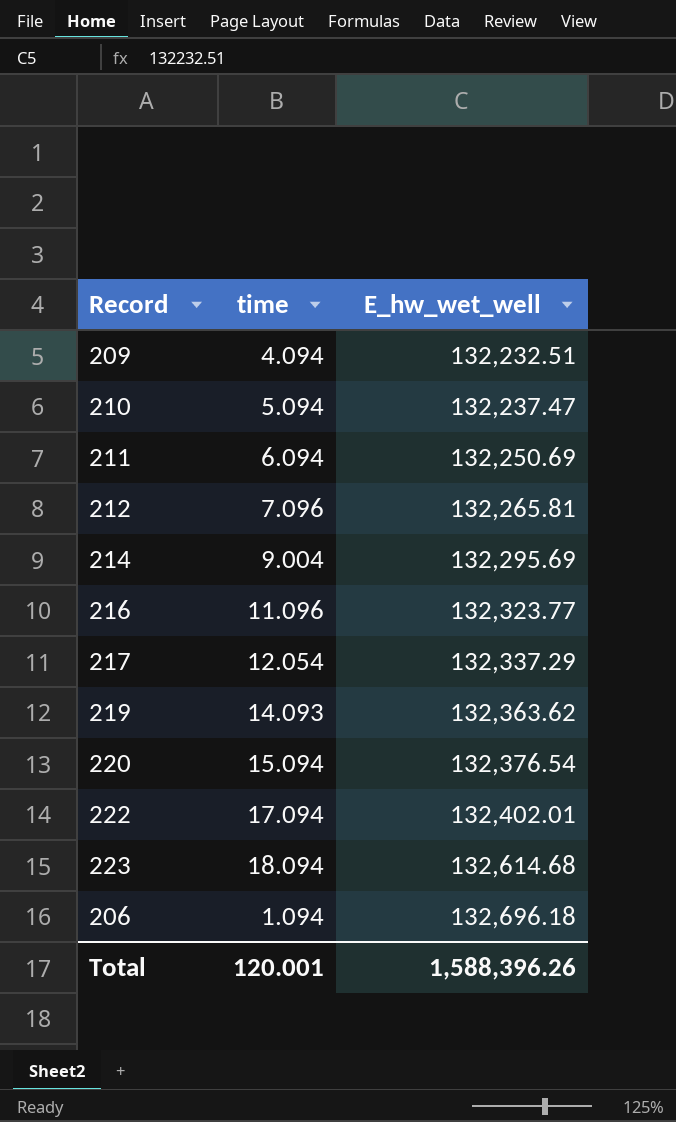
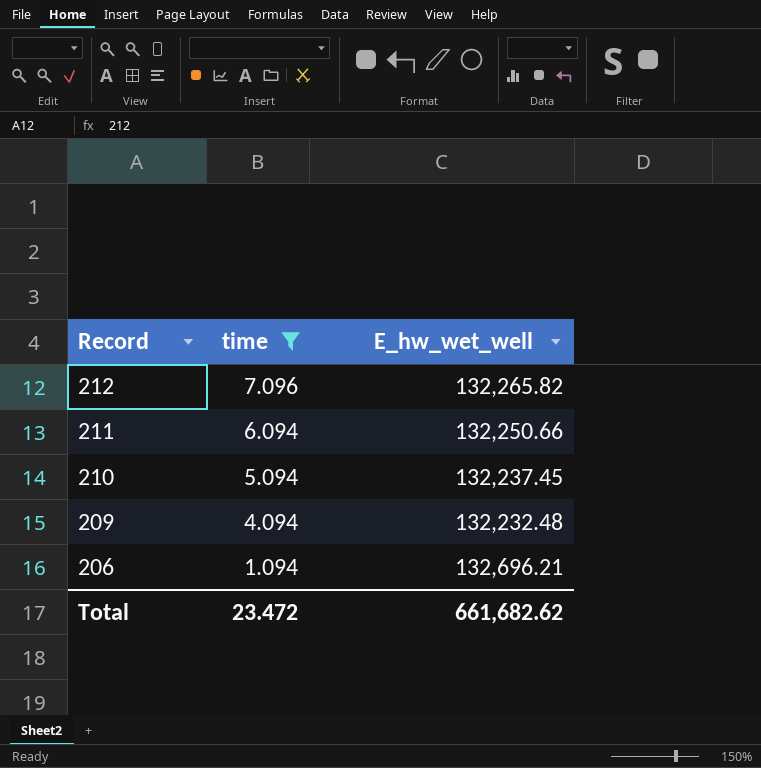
filter: none -> time <= 7.096
row order: E_hw_wet_well ascending -> Record descending
212 | E_hw_wet_well: 132,265.81 -> 132,265.82
211 | E_hw_wet_well: 132,250.69 -> 132,250.66
210 | E_hw_wet_well: 132,237.47 -> 132,237.45
209 | E_hw_wet_well: 132,232.51 -> 132,232.48
206 | E_hw_wet_well: 132,696.18 -> 132,696.21
Total | time: 120.001 -> 23.472
Total | E_hw_wet_well: 1,588,396.26 -> 661,682.62

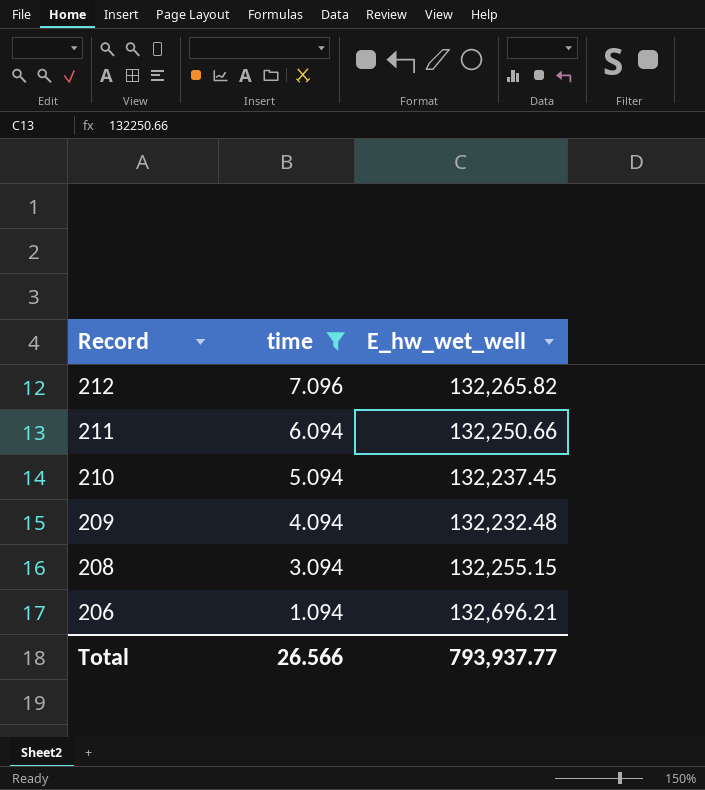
row 208: none -> 3.094 | 132,255.15
Total | time: 23.472 -> 26.566
Total | E_hw_wet_well: 661,682.62 -> 793,937.77

